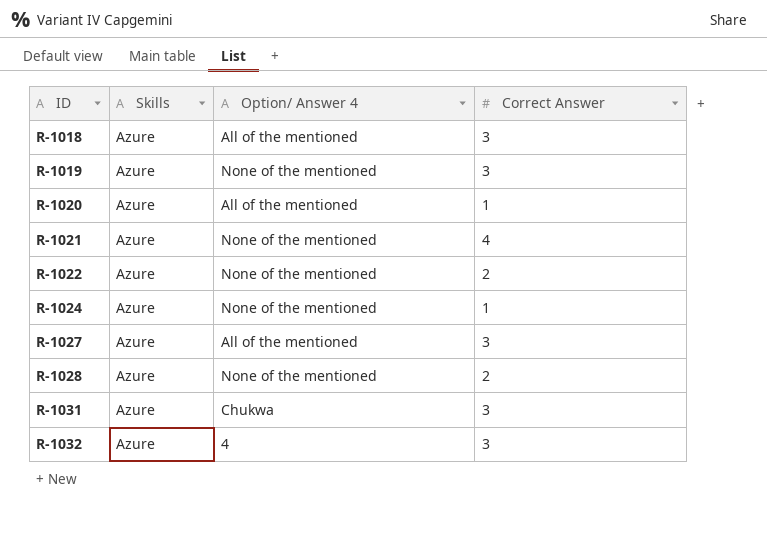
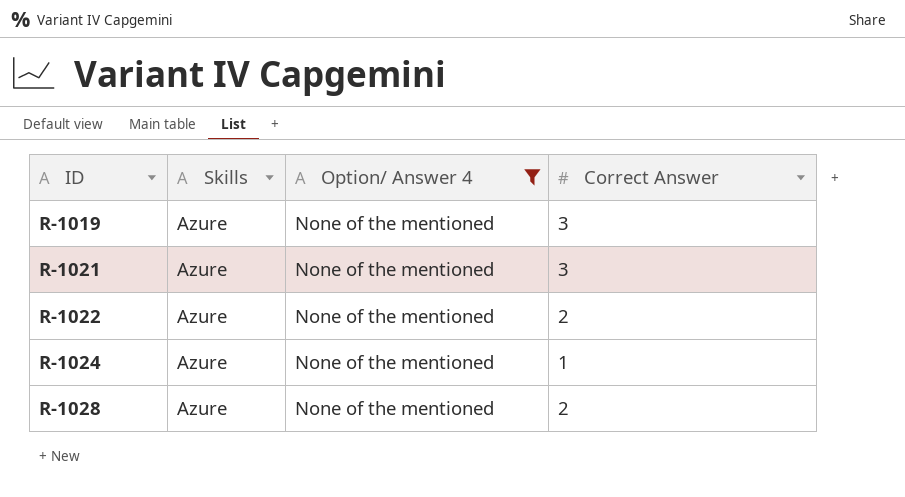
filter: none -> Option/ Answer 4 = None of the mentioned
R-1021 | Correct Answer: 4 -> 3

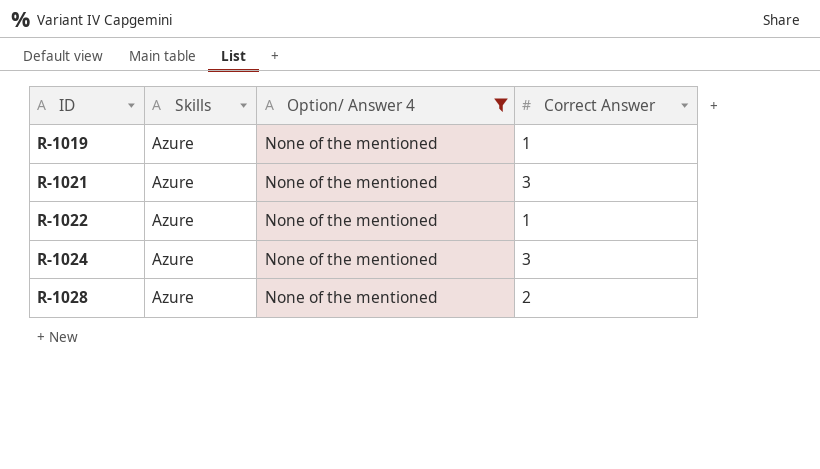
R-1019 | Correct Answer: 3 -> 1
R-1022 | Correct Answer: 2 -> 1
R-1024 | Correct Answer: 1 -> 3

